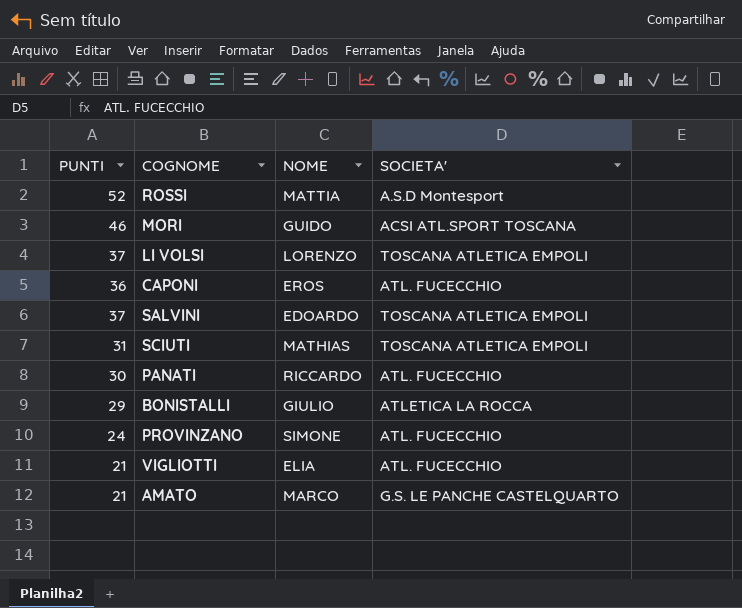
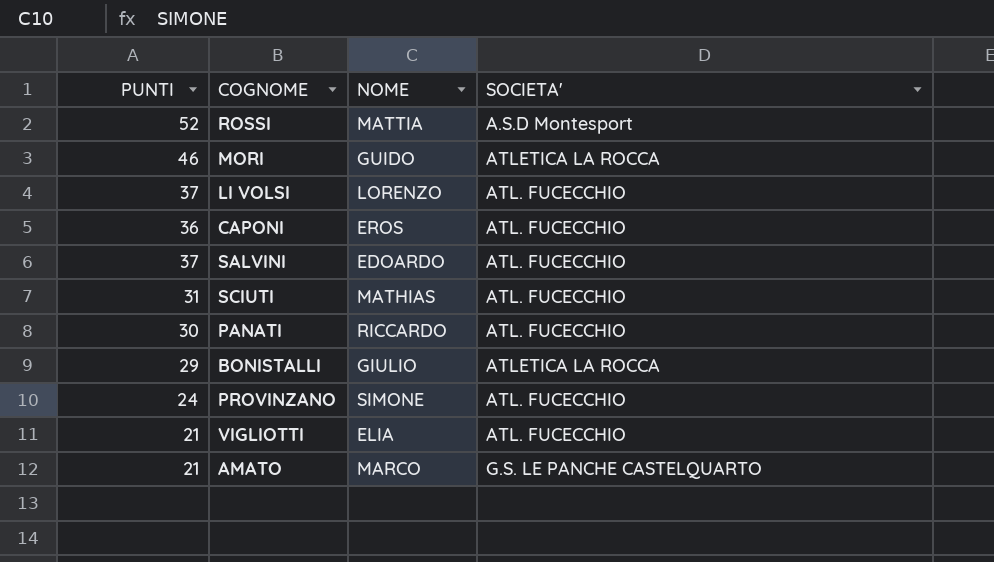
MORI | SOCIETA': ACSI ATL.SPORT TOSCANA -> ATLETICA LA ROCCA
LI VOLSI | SOCIETA': TOSCANA ATLETICA EMPOLI -> ATL. FUCECCHIO
SALVINI | SOCIETA': TOSCANA ATLETICA EMPOLI -> ATL. FUCECCHIO
SCIUTI | SOCIETA': TOSCANA ATLETICA EMPOLI -> ATL. FUCECCHIO

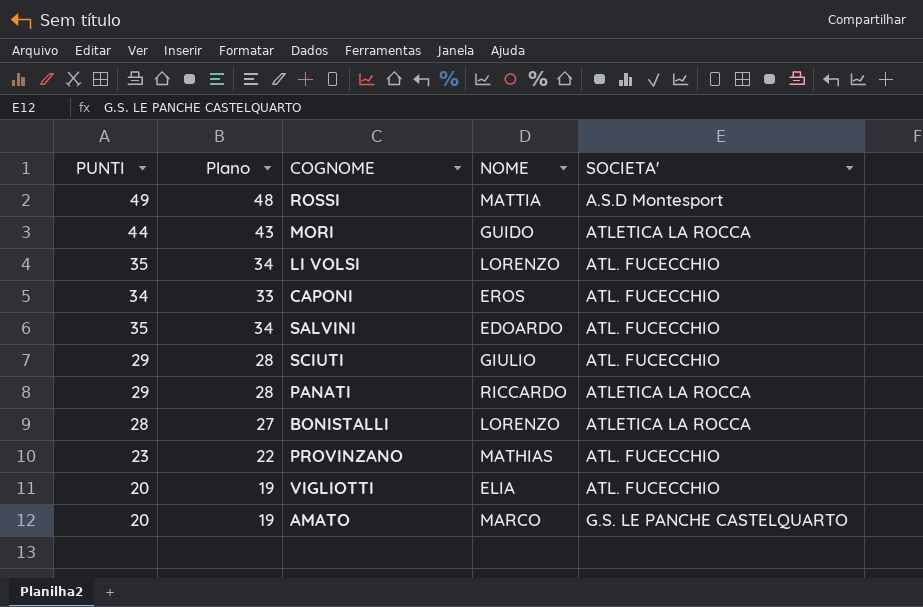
column Plano | formula: none -> [PUNTI] - 1
ROSSI | PUNTI: 52 -> 49
MORI | PUNTI: 46 -> 44
LI VOLSI | PUNTI: 37 -> 35
CAPONI | PUNTI: 36 -> 34
SALVINI | PUNTI: 37 -> 35
SCIUTI | PUNTI: 31 -> 29
SCIUTI | NOME: MATHIAS -> GIULIO
PANATI | PUNTI: 30 -> 29
PANATI | SOCIETA': ATL. FUCECCHIO -> ATLETICA LA ROCCA
BONISTALLI | PUNTI: 29 -> 28
BONISTALLI | NOME: GIULIO -> LORENZO
PROVINZANO | PUNTI: 24 -> 23
PROVINZANO | NOME: SIMONE -> MATHIAS
VIGLIOTTI | PUNTI: 21 -> 20
AMATO | PUNTI: 21 -> 20

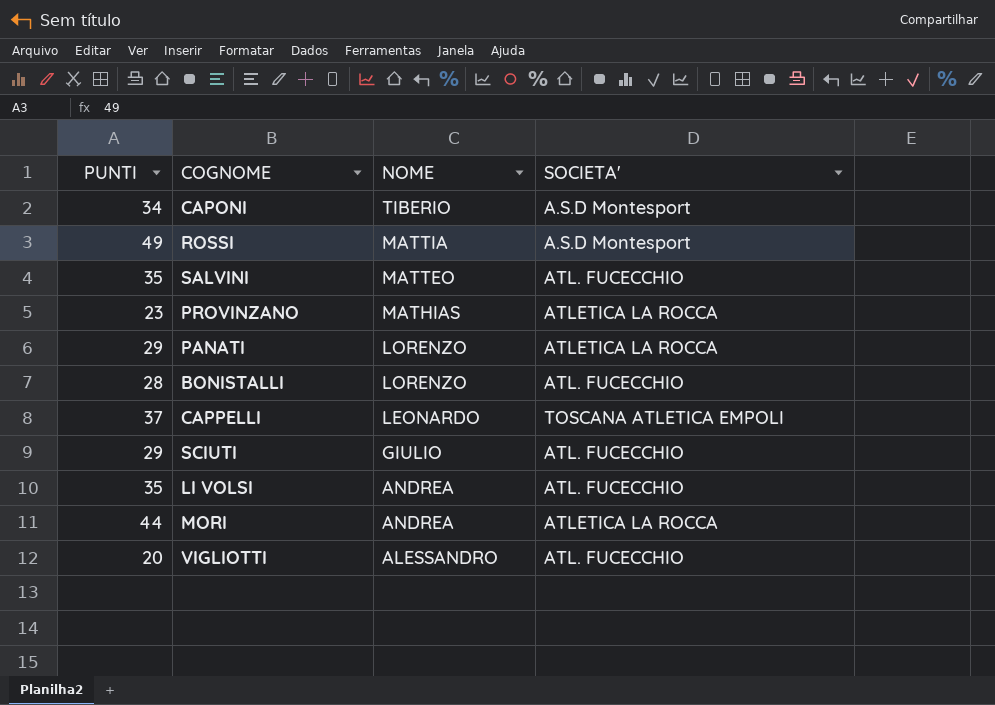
row order: none -> NOME descending
column Plano | formula: [PUNTI] - 1 -> none
row AMATO: 20 | 19 | MARCO | G.S. LE PANCHE CASTELQUARTO -> none
CAPONI | NOME: EROS -> TIBERIO
CAPONI | SOCIETA': ATL. FUCECCHIO -> A.S.D Montesport
SALVINI | NOME: EDOARDO -> MATTEO
PROVINZANO | SOCIETA': ATL. FUCECCHIO -> ATLETICA LA ROCCA
PANATI | NOME: RICCARDO -> LORENZO
BONISTALLI | SOCIETA': ATLETICA LA ROCCA -> ATL. FUCECCHIO
row CAPPELLI: none -> 37 | LEONARDO | TOSCANA ATLETICA EMPOLI
LI VOLSI | NOME: LORENZO -> ANDREA
MORI | NOME: GUIDO -> ANDREA
VIGLIOTTI | NOME: ELIA -> ALESSANDRO

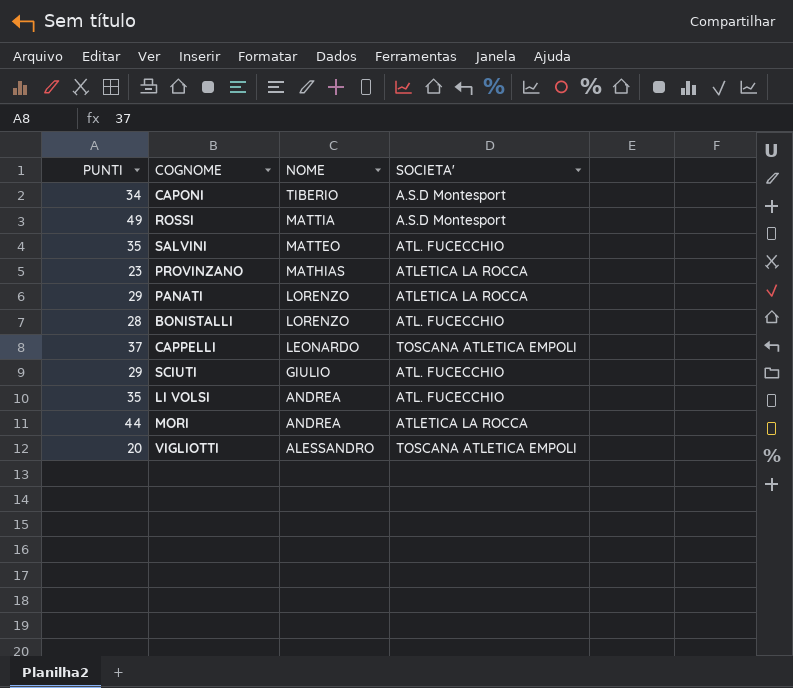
VIGLIOTTI | SOCIETA': ATL. FUCECCHIO -> TOSCANA ATLETICA EMPOLI

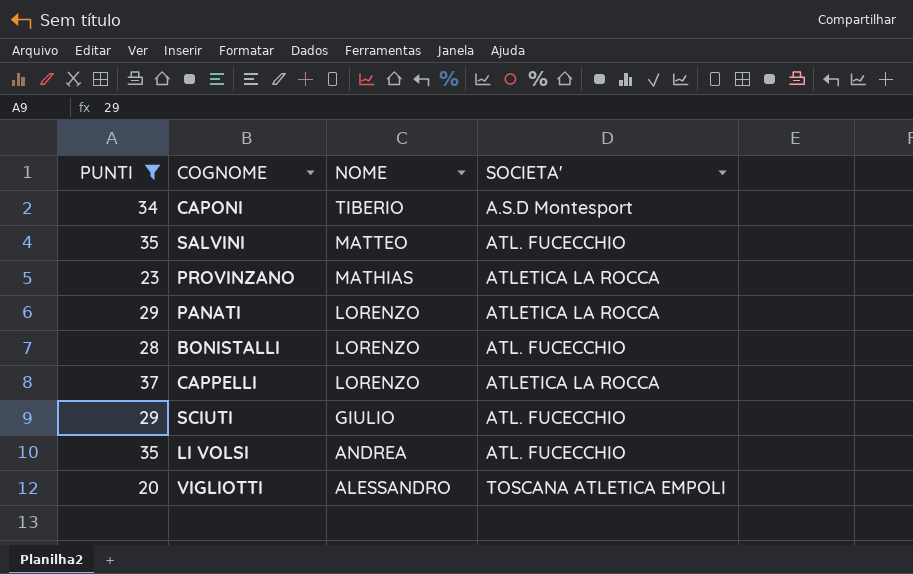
filter: none -> PUNTI <= 37
CAPPELLI | NOME: LEONARDO -> LORENZO
CAPPELLI | SOCIETA': TOSCANA ATLETICA EMPOLI -> ATLETICA LA ROCCA

